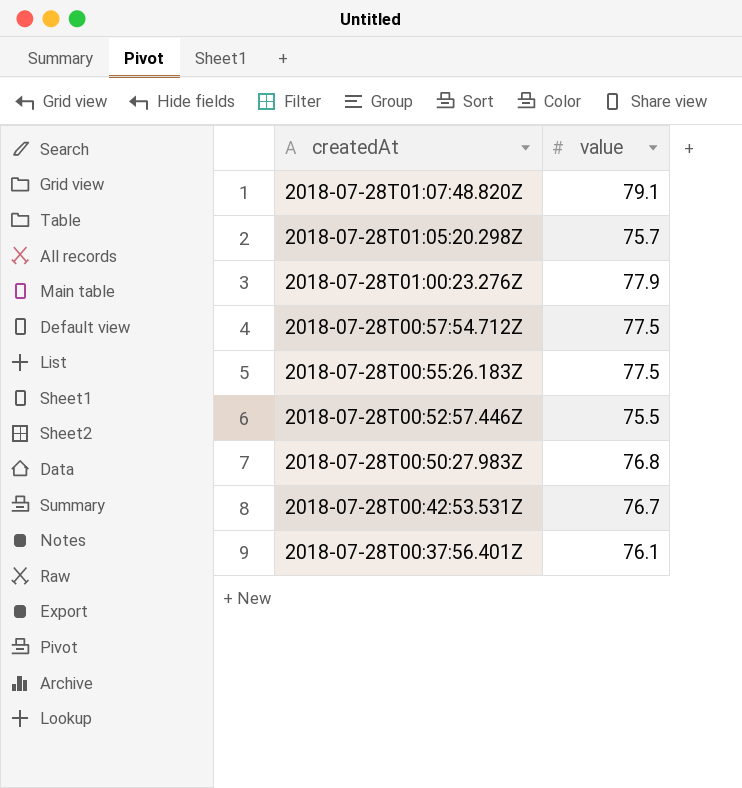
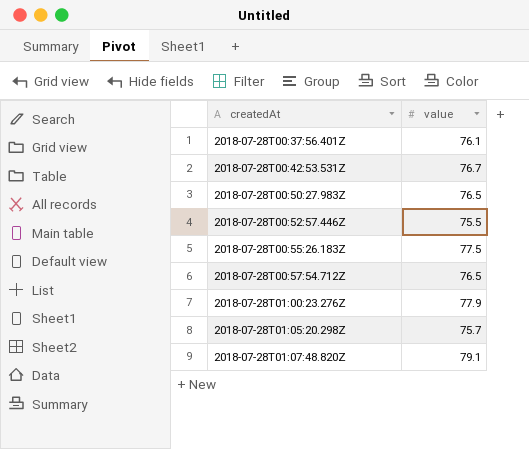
row order: createdAt descending -> createdAt ascending
2018-07-28T00:50:27.983Z | value: 76.8 -> 76.5
2018-07-28T00:57:54.712Z | value: 77.5 -> 76.5

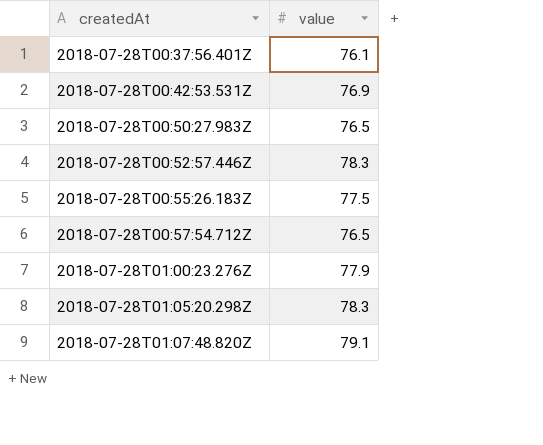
2018-07-28T00:42:53.531Z | value: 76.7 -> 76.9
2018-07-28T00:52:57.446Z | value: 75.5 -> 78.3
2018-07-28T01:05:20.298Z | value: 75.7 -> 78.3

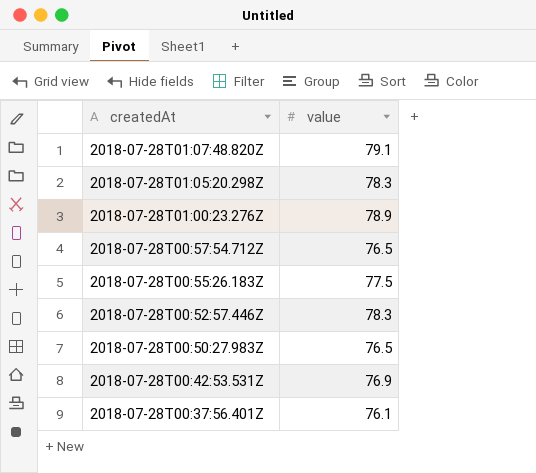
row order: createdAt ascending -> createdAt descending
2018-07-28T01:00:23.276Z | value: 77.9 -> 78.9

